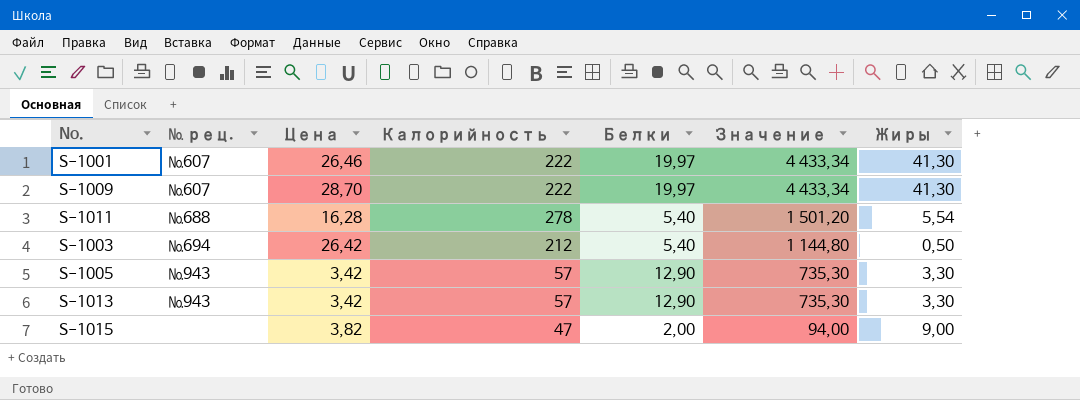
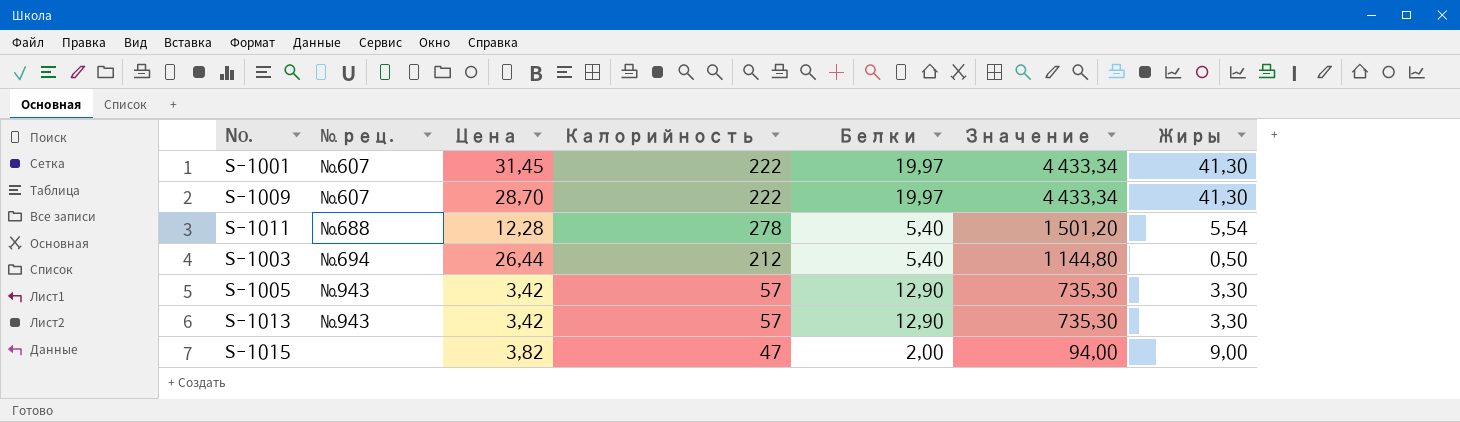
S-1001 | Цена: 26,46 -> 31,45
S-1011 | Цена: 16,28 -> 12,28
S-1003 | Цена: 26,42 -> 26,44

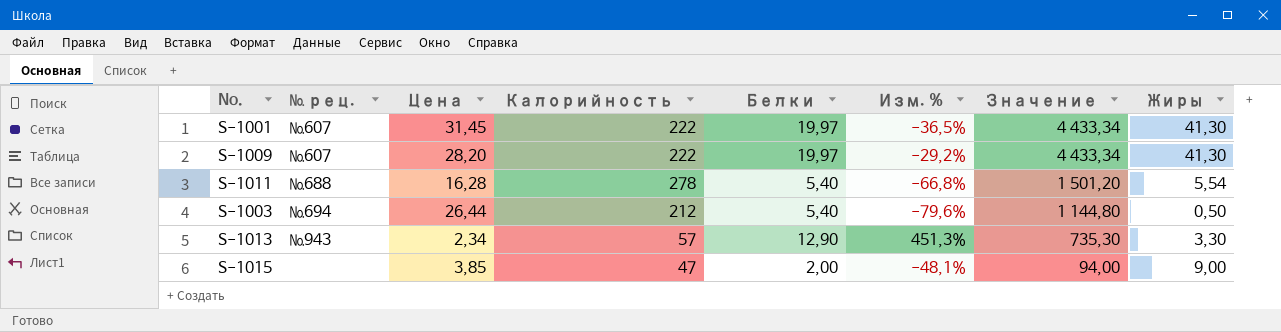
column Изм. % | formula: none -> ([Белки] - [Цена]) / [Цена]
row S-1005: №943 | 3,42 | 57 | 12,90 | 735,30 | 3,30 -> none
S-1009 | Цена: 28,70 -> 28,20
S-1011 | Цена: 12,28 -> 16,28
S-1013 | Цена: 3,42 -> 2,34
S-1015 | Цена: 3,82 -> 3,85

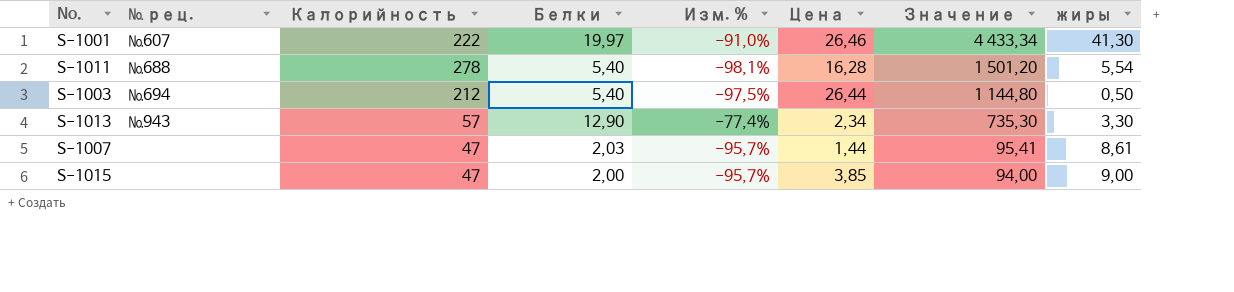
column Изм. % | formula: ([Белки] - [Цена]) / [Цена] -> ([Белки] - [Калорийность]) / [Калорийность]
column Цена | position: 3 -> 6
column name: Жиры -> жиры
row S-1009: №607 | 28,20 | 222 | 19,97 | -29,2% | 4 433,34 | 41,30 -> none
S-1001 | Цена: 31,45 -> 26,46
row S-1007: none -> none | 47 | 2,03 | -95,7% | 1,44 | 95,41 | 8,61

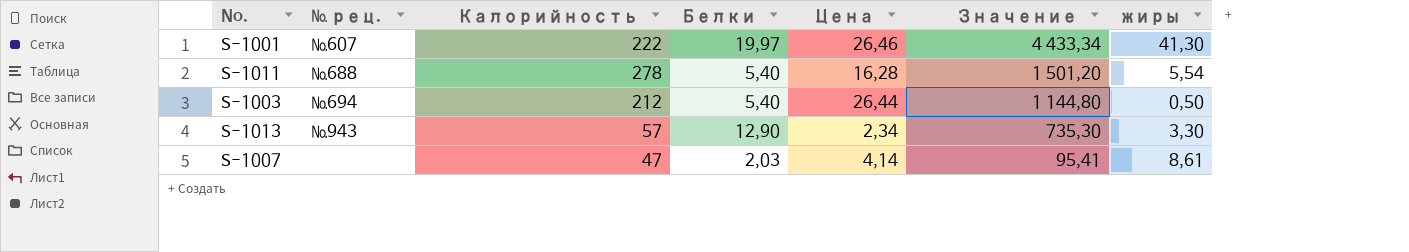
column Изм. % | formula: ([Белки] - [Калорийность]) / [Калорийность] -> none
row S-1015: none | 47 | 2,00 | -95,7% | 3,85 | 94,00 | 9,00 -> none
S-1007 | Цена: 1,44 -> 4,14

